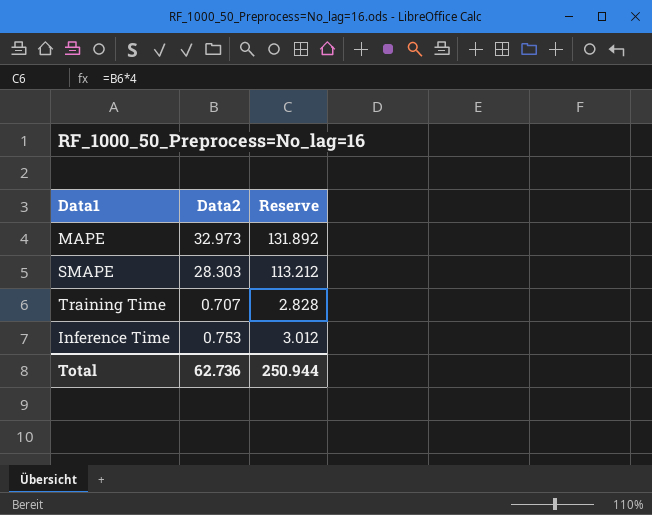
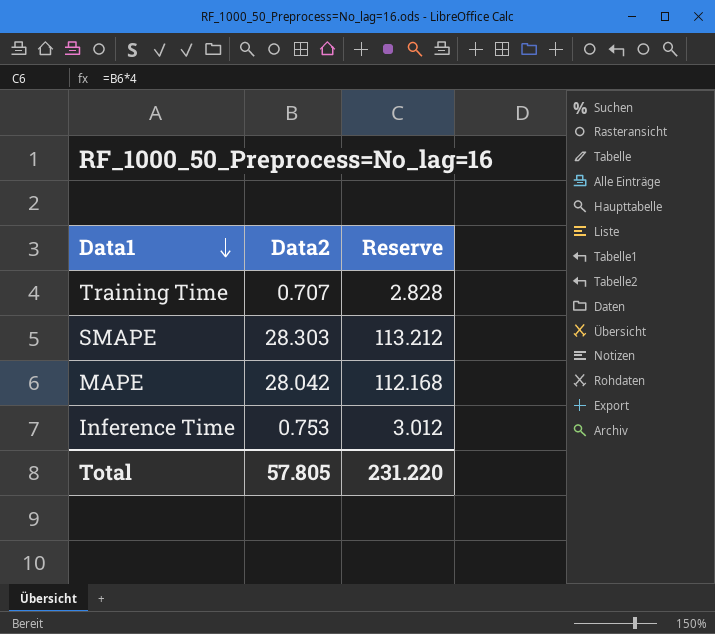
row order: none -> Data1 descending
MAPE | Data2: 32.973 -> 28.042
MAPE | Reserve: 131.892 -> 112.168
Total | Data2: 62.736 -> 57.805
Total | Reserve: 250.944 -> 231.220

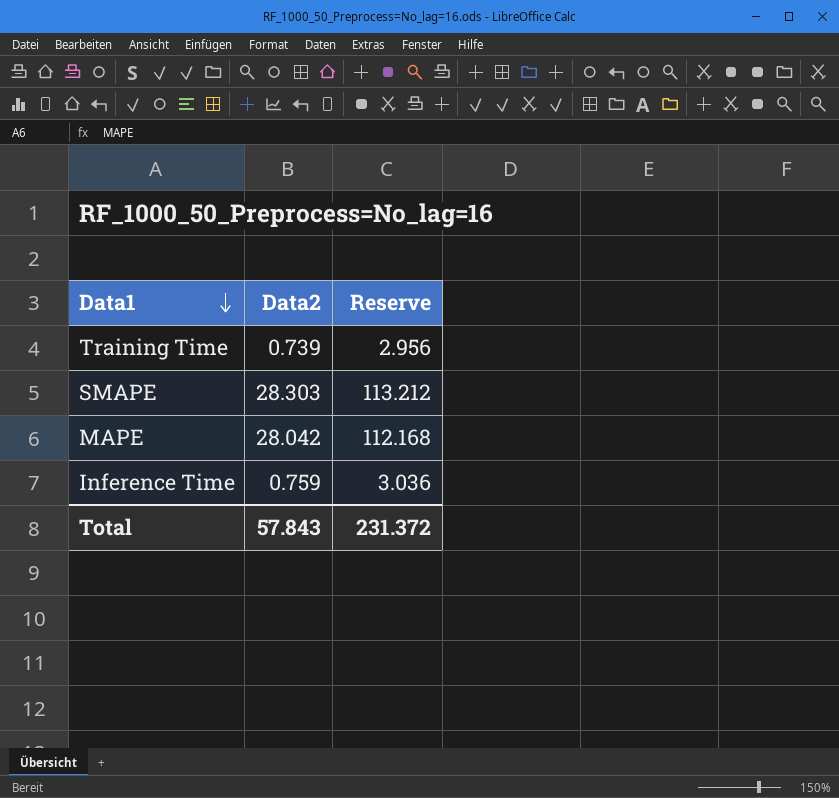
Training Time | Data2: 0.707 -> 0.739
Training Time | Reserve: 2.828 -> 2.956
Inference Time | Data2: 0.753 -> 0.759
Inference Time | Reserve: 3.012 -> 3.036
Total | Data2: 57.805 -> 57.843
Total | Reserve: 231.220 -> 231.372

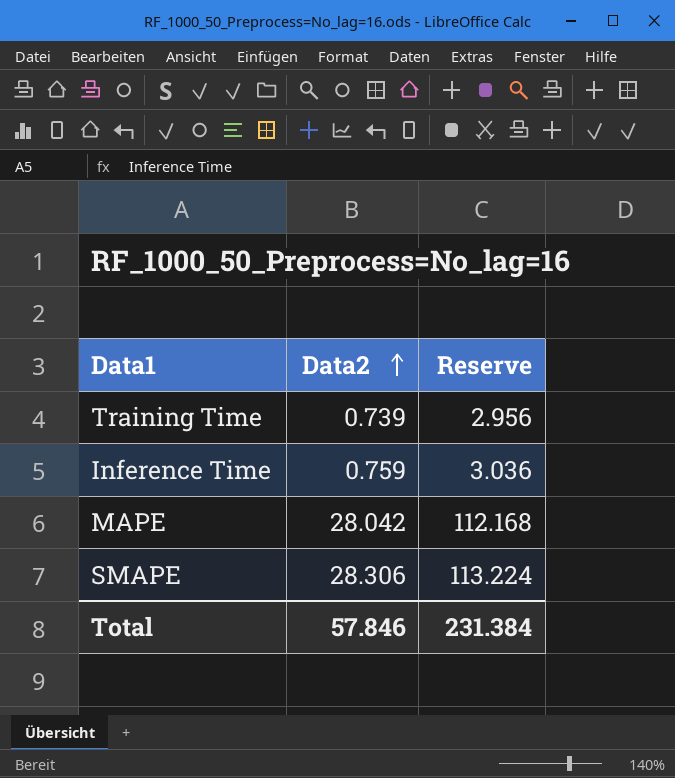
row order: Data1 descending -> Data2 ascending
SMAPE | Data2: 28.303 -> 28.306
SMAPE | Reserve: 113.212 -> 113.224
Total | Data2: 57.843 -> 57.846
Total | Reserve: 231.372 -> 231.384

